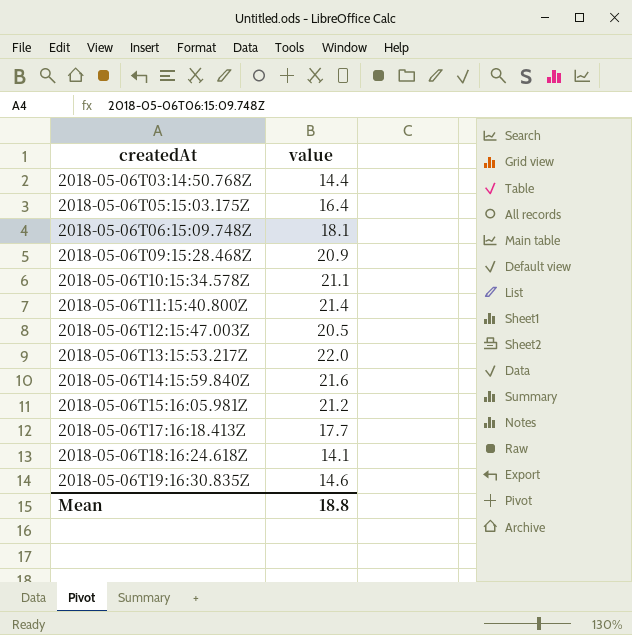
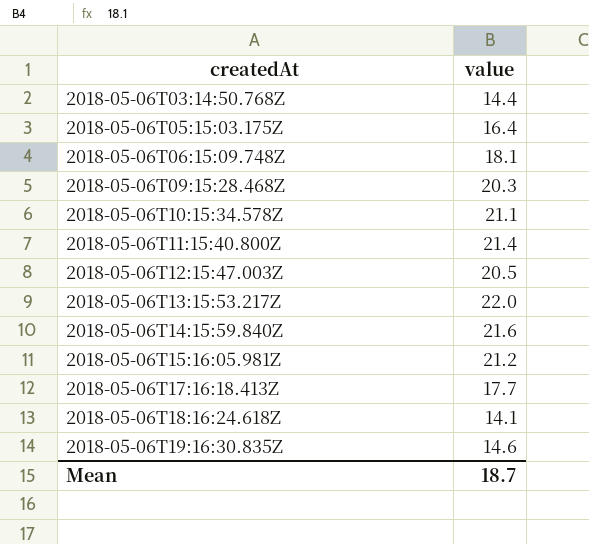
2018-05-06T09:15:28.468Z | value: 20.9 -> 20.3
Mean | value: 18.8 -> 18.7

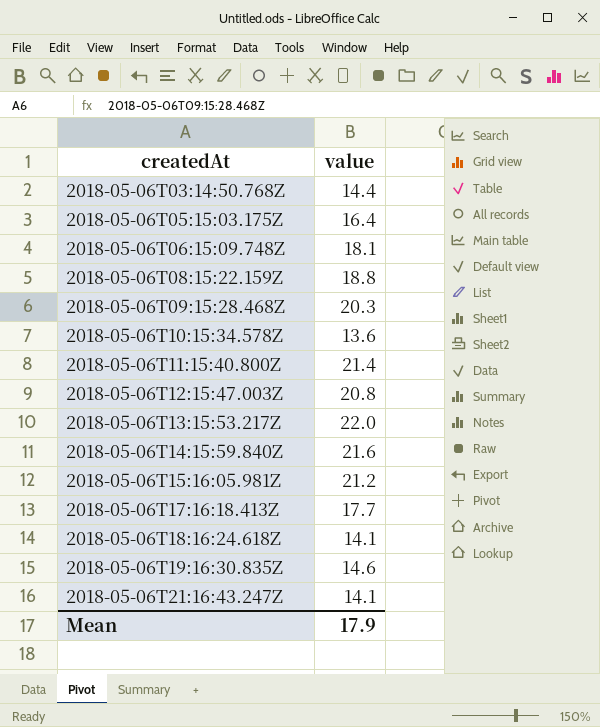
row 2018-05-06T08:15:22.159Z: none -> 18.8
2018-05-06T10:15:34.578Z | value: 21.1 -> 13.6
2018-05-06T12:15:47.003Z | value: 20.5 -> 20.8
row 2018-05-06T21:16:43.247Z: none -> 14.1
Mean | value: 18.7 -> 17.9

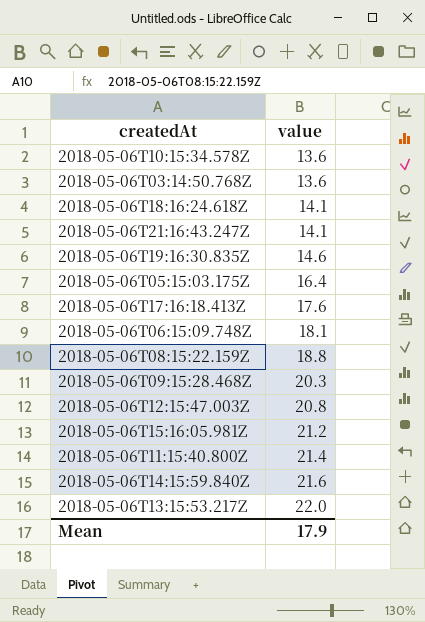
row order: createdAt ascending -> value ascending
2018-05-06T03:14:50.768Z | value: 14.4 -> 13.6
2018-05-06T17:16:18.413Z | value: 17.7 -> 17.6

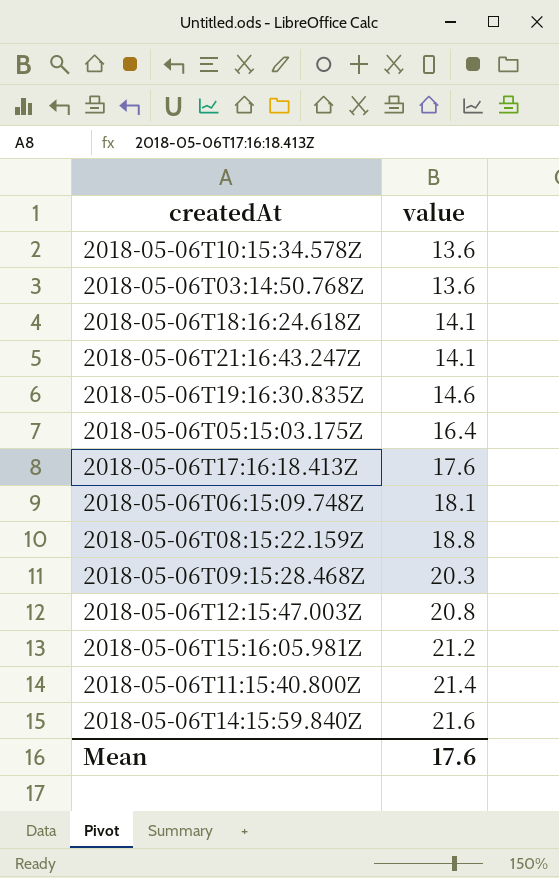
row 2018-05-06T13:15:53.217Z: 22.0 -> none
Mean | value: 17.9 -> 17.6

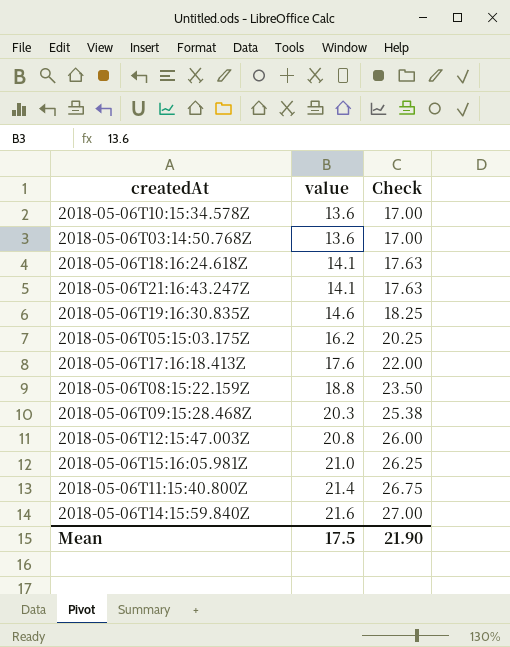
column Check | formula: none -> [value] * 1.25
row 2018-05-06T06:15:09.748Z: 18.1 -> none
2018-05-06T05:15:03.175Z | value: 16.4 -> 16.2
2018-05-06T15:16:05.981Z | value: 21.2 -> 21.0
Mean | value: 17.6 -> 17.5

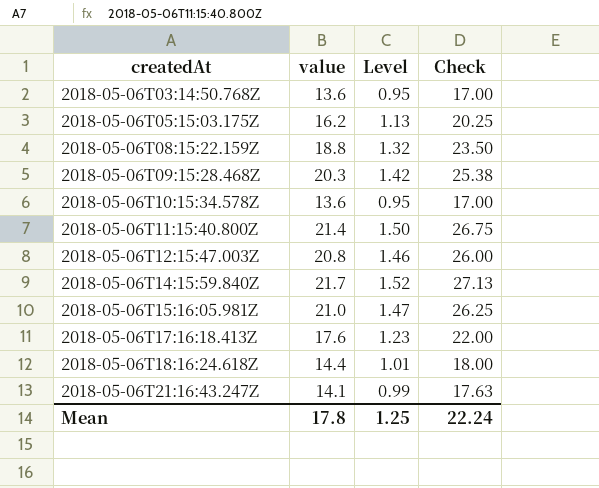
row order: value ascending -> createdAt ascending
column Level | formula: none -> [value] * 0.07
row 2018-05-06T19:16:30.835Z: 14.6 | 18.25 -> none
2018-05-06T14:15:59.840Z | value: 21.6 -> 21.7
2018-05-06T14:15:59.840Z | Check: 27.00 -> 27.13
2018-05-06T18:16:24.618Z | value: 14.1 -> 14.4
2018-05-06T18:16:24.618Z | Check: 17.63 -> 18.00
Mean | value: 17.5 -> 17.8
Mean | Check: 21.90 -> 22.24

